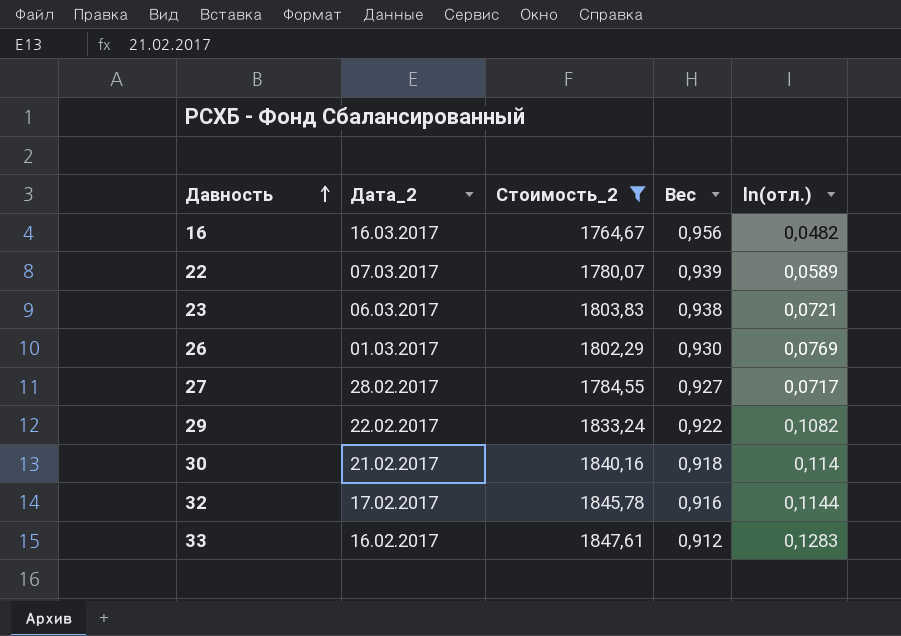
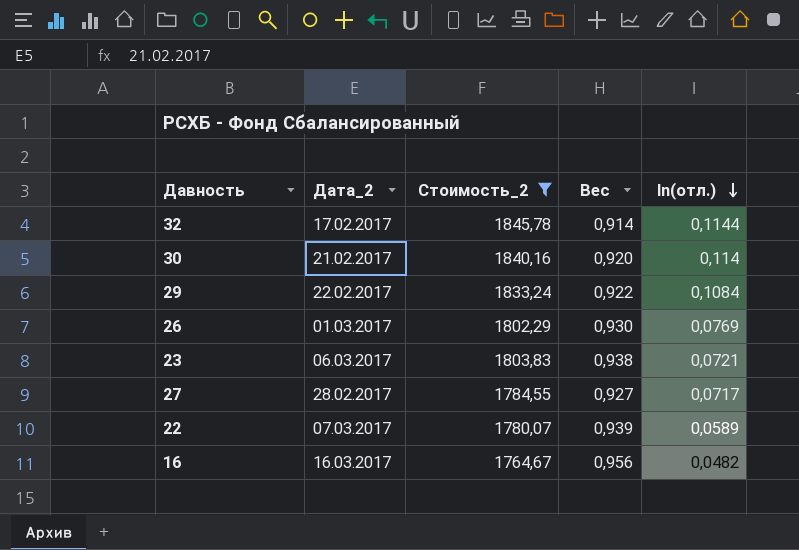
row order: Давность ascending -> ln(отл.) descending
row 33: 16.02.2017 | 1847,61 | 0,912 | 0,1283 -> none
32 | Вес: 0,916 -> 0,914
30 | Вес: 0,918 -> 0,920
29 | ln(отл.): 0,1082 -> 0,1084

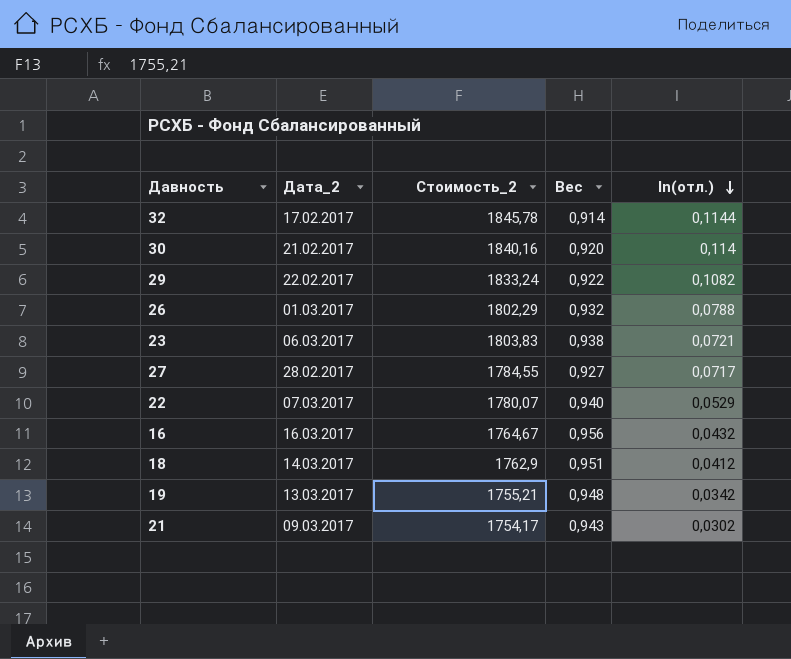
filter: Стоимость_2 >= 1764,67 -> none
29 | ln(отл.): 0,1084 -> 0,1082
26 | Вес: 0,930 -> 0,932
26 | ln(отл.): 0,0769 -> 0,0788
22 | Вес: 0,939 -> 0,940
22 | ln(отл.): 0,0589 -> 0,0529
16 | ln(отл.): 0,0482 -> 0,0432

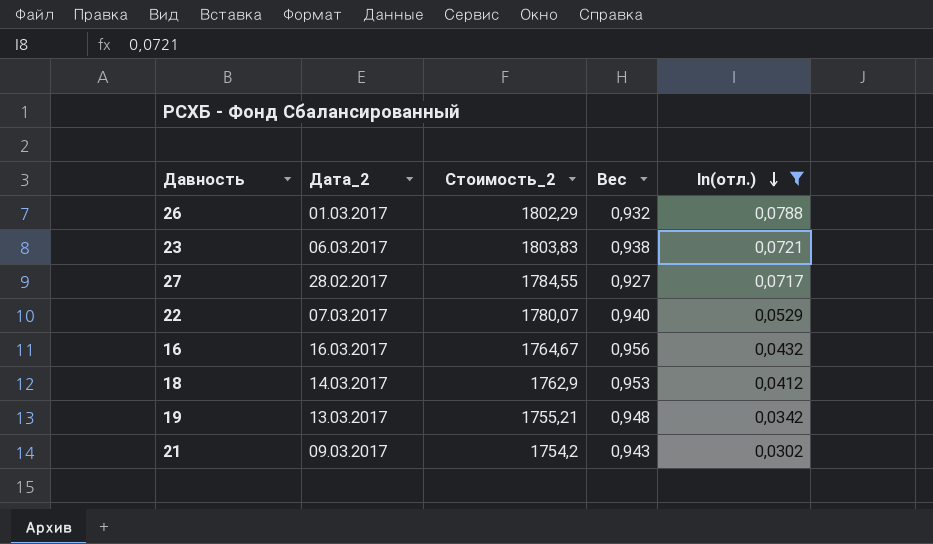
filter: none -> ln(отл.) <= 0,0788
18 | Вес: 0,951 -> 0,953
21 | Стоимость_2: 1754,17 -> 1754,2

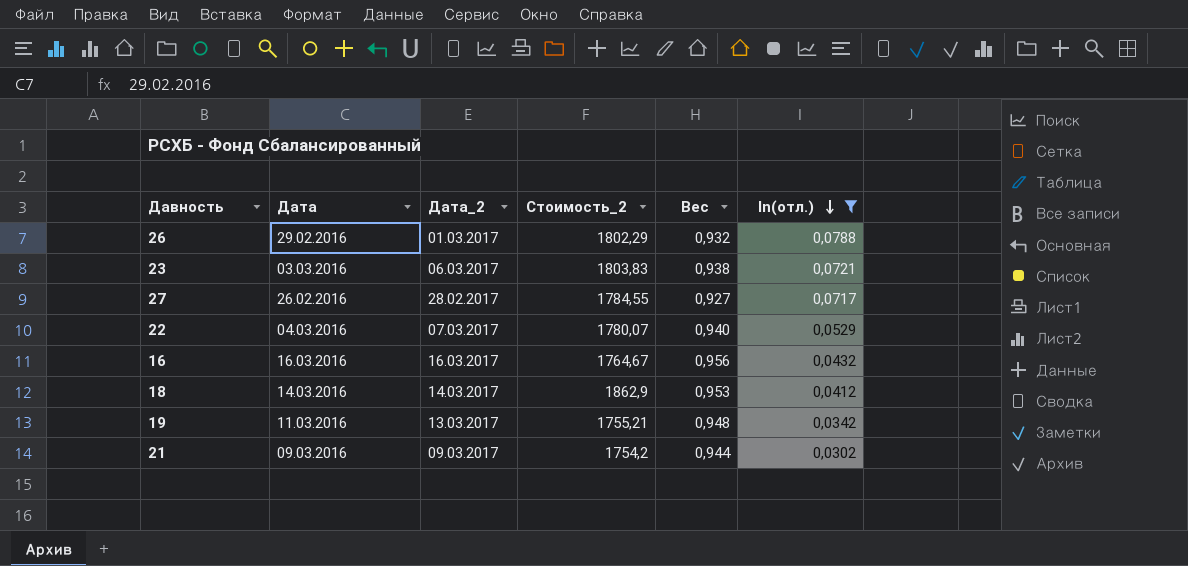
column Дата | position: none -> 2
18 | Стоимость_2: 1762,9 -> 1862,9
21 | Вес: 0,943 -> 0,944

